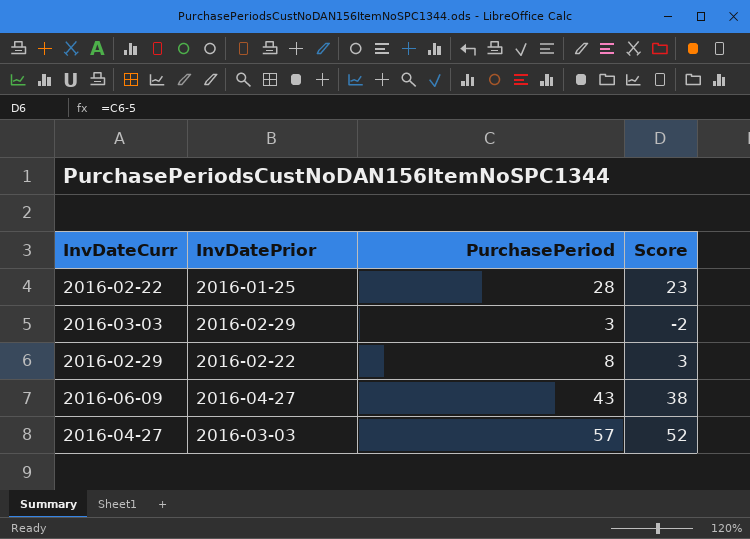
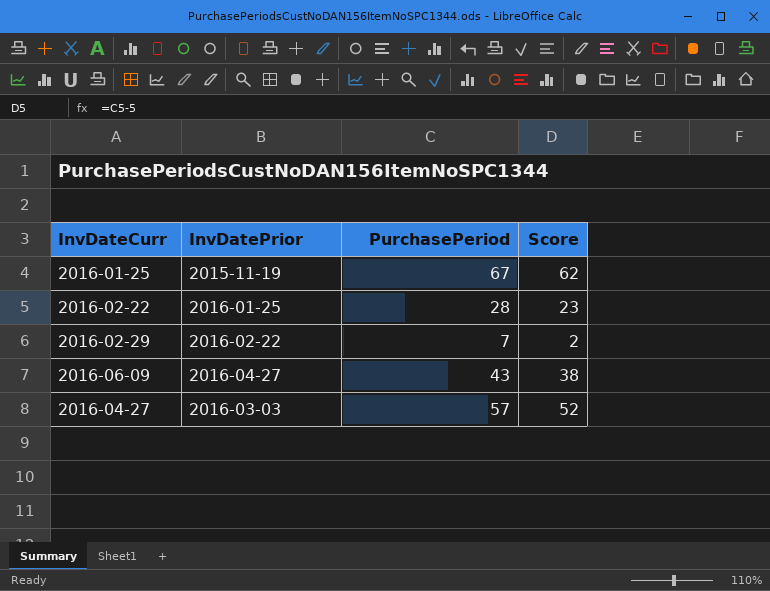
row 2016-03-03: 2016-02-29 | 3 | -2 -> none
row 2016-01-25: none -> 2015-11-19 | 67 | 62
2016-02-29 | PurchasePeriod: 8 -> 7
2016-02-29 | Score: 3 -> 2

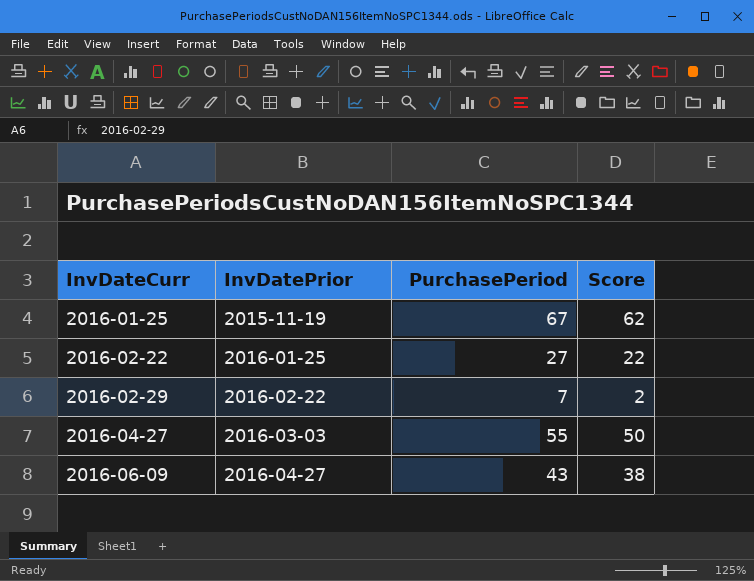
row order: none -> InvDateCurr ascending
2016-02-22 | PurchasePeriod: 28 -> 27
2016-02-22 | Score: 23 -> 22
2016-04-27 | PurchasePeriod: 57 -> 55
2016-04-27 | Score: 52 -> 50

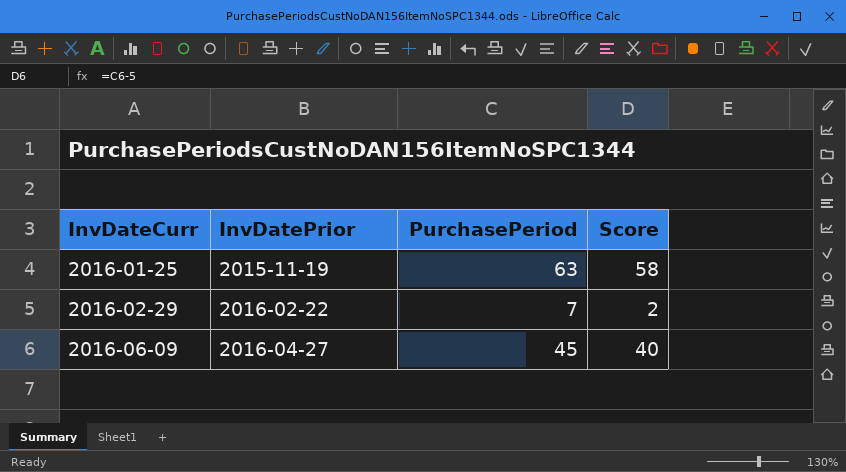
row 2016-02-22: 2016-01-25 | 27 | 22 -> none
row 2016-04-27: 2016-03-03 | 55 | 50 -> none
2016-01-25 | PurchasePeriod: 67 -> 63
2016-01-25 | Score: 62 -> 58
2016-06-09 | PurchasePeriod: 43 -> 45
2016-06-09 | Score: 38 -> 40

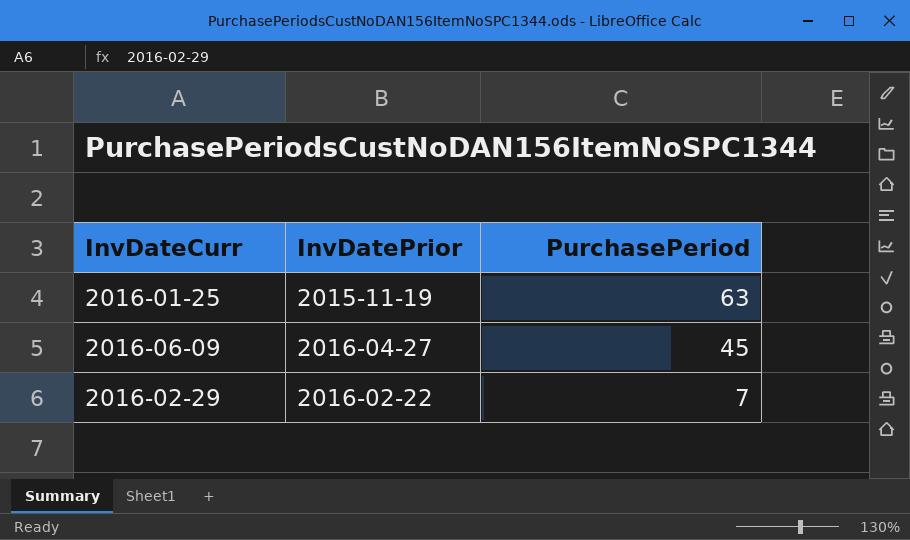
row order: InvDateCurr ascending -> PurchasePeriod descending
column Score | formula: [PurchasePeriod] - 5 -> none

